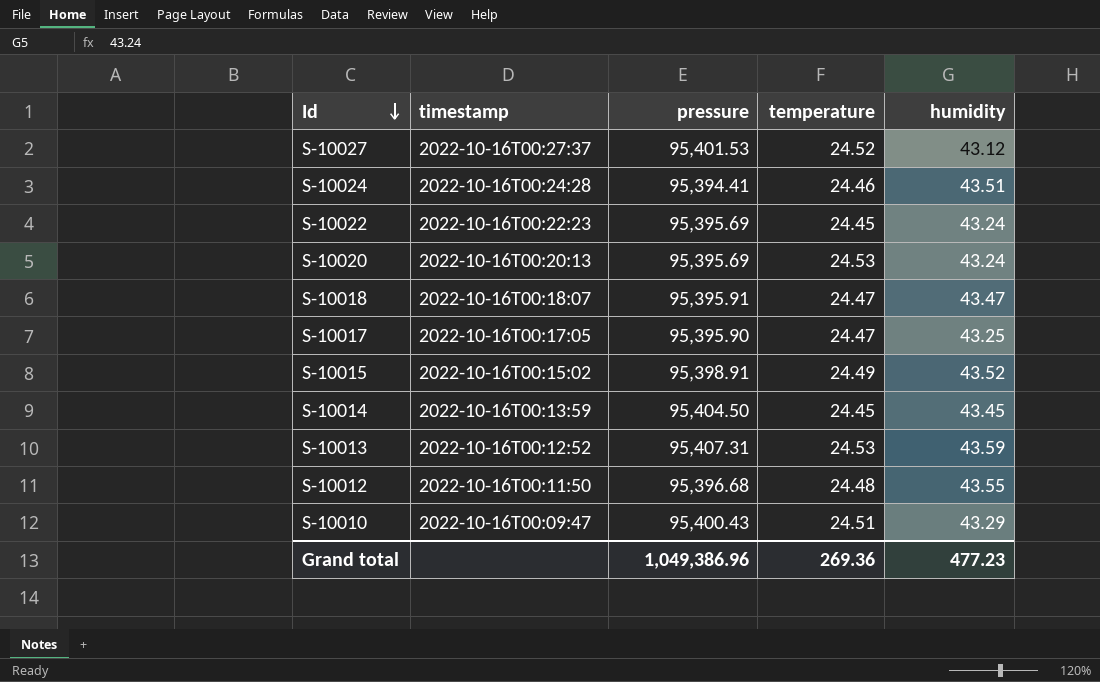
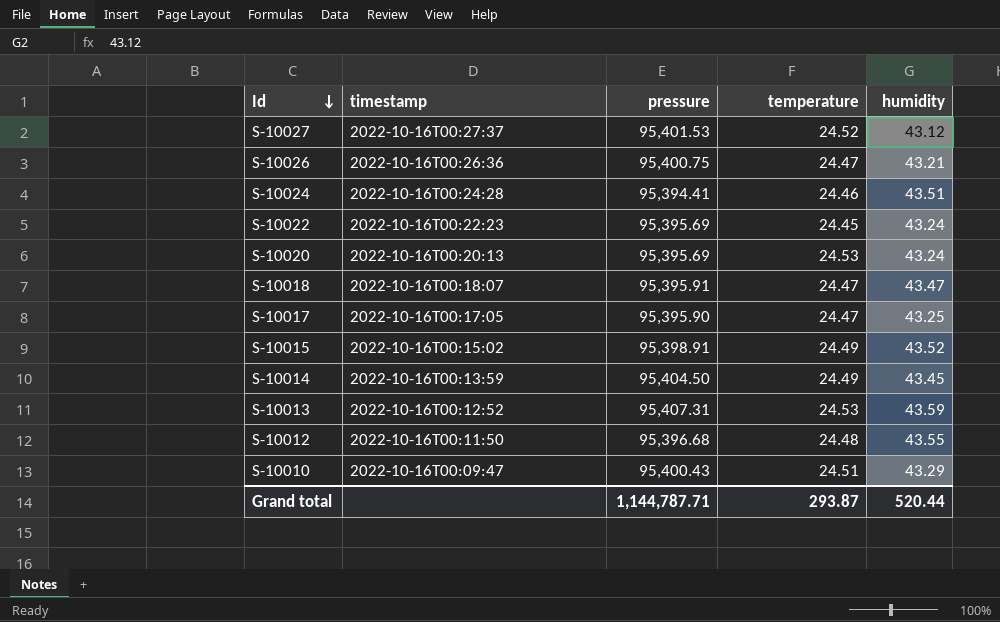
row S-10026: none -> 2022-10-16T00:26:36 | 95,400.75 | 24.47 | 43.21
S-10014 | temperature: 24.45 -> 24.49
Grand total | pressure: 1,049,386.96 -> 1,144,787.71
Grand total | temperature: 269.36 -> 293.87
Grand total | humidity: 477.23 -> 520.44

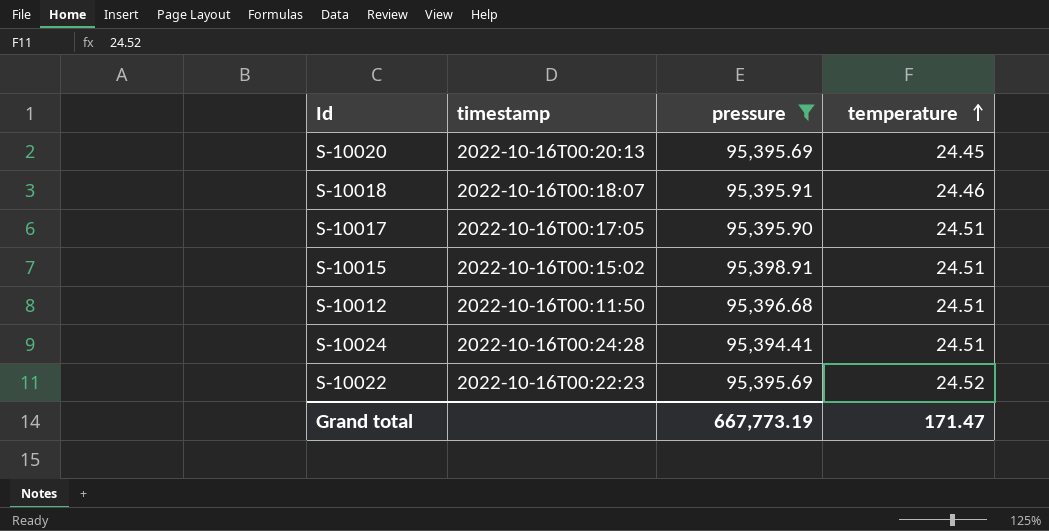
filter: none -> pressure <= 95,398.91
row order: Id descending -> temperature ascending
column humidity | position: 5 -> none
S-10020 | temperature: 24.53 -> 24.45
S-10018 | temperature: 24.47 -> 24.46
S-10017 | temperature: 24.47 -> 24.51
S-10015 | temperature: 24.49 -> 24.51
S-10012 | temperature: 24.48 -> 24.51
S-10024 | temperature: 24.46 -> 24.51
S-10022 | temperature: 24.45 -> 24.52
Grand total | pressure: 1,144,787.71 -> 667,773.19
Grand total | temperature: 293.87 -> 171.47

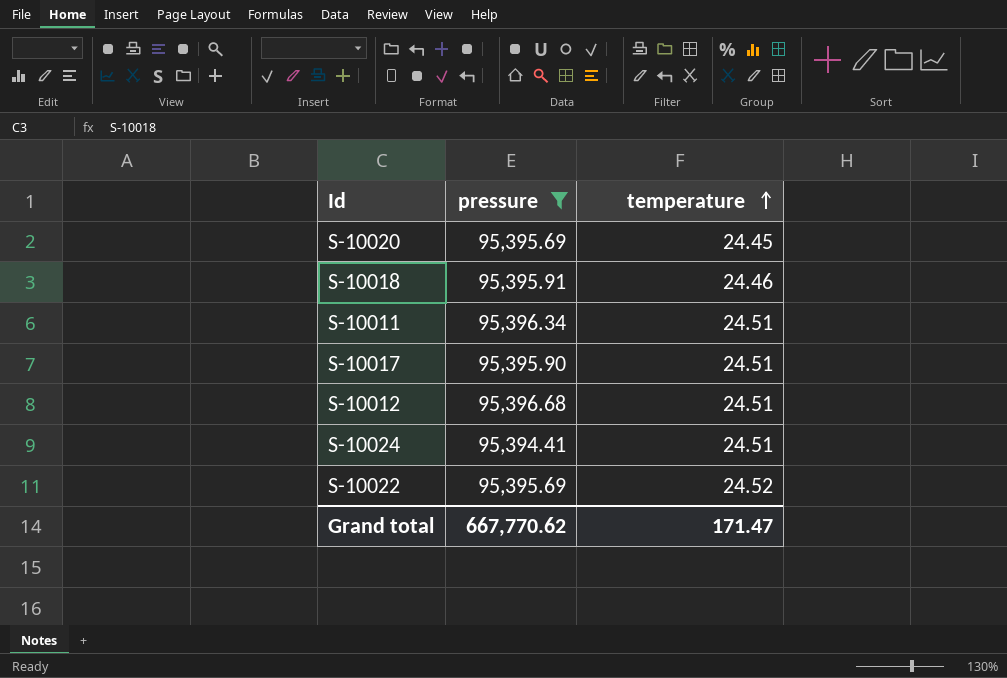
column timestamp | position: 2 -> none
row S-10015: 2022-10-16T00:15:02 | 95,398.91 | 24.51 -> none
row S-10011: none -> 95,396.34 | 24.51
Grand total | pressure: 667,773.19 -> 667,770.62

